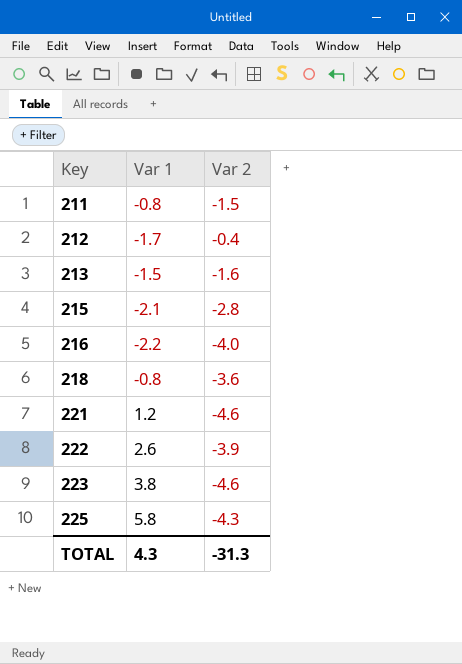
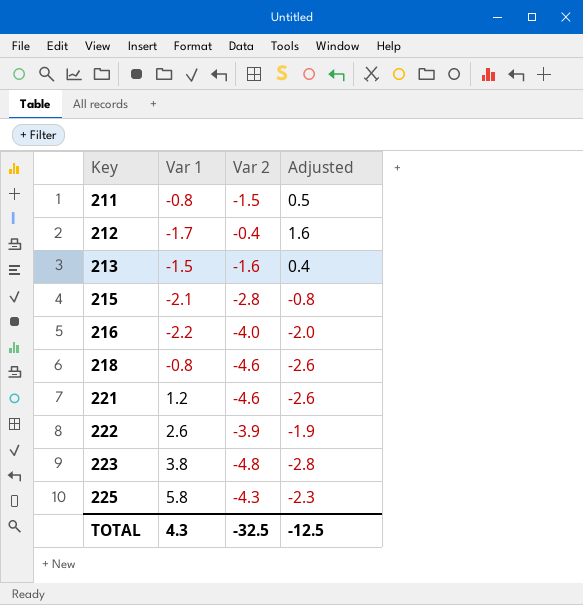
column Adjusted | formula: none -> [Var 2] + 2
218 | Var 2: -3.6 -> -4.6
223 | Var 2: -4.6 -> -4.8
TOTAL | Var 2: -31.3 -> -32.5

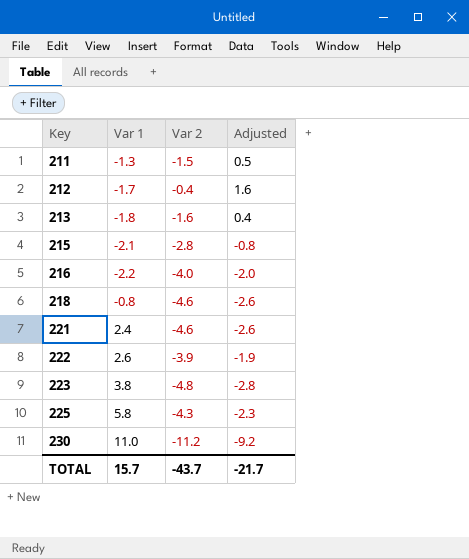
211 | Var 1: -0.8 -> -1.3
213 | Var 1: -1.5 -> -1.8
221 | Var 1: 1.2 -> 2.4
row 230: none -> 11.0 | -11.2 | -9.2
TOTAL | Var 1: 4.3 -> 15.7
TOTAL | Var 2: -32.5 -> -43.7
TOTAL | Adjusted: -12.5 -> -21.7

